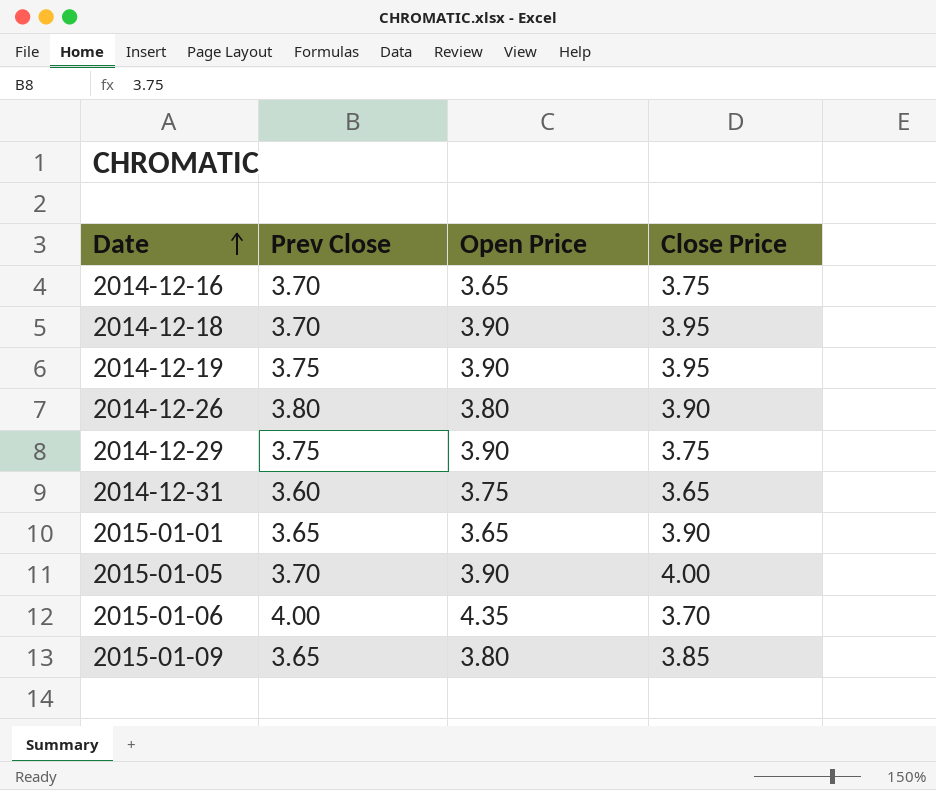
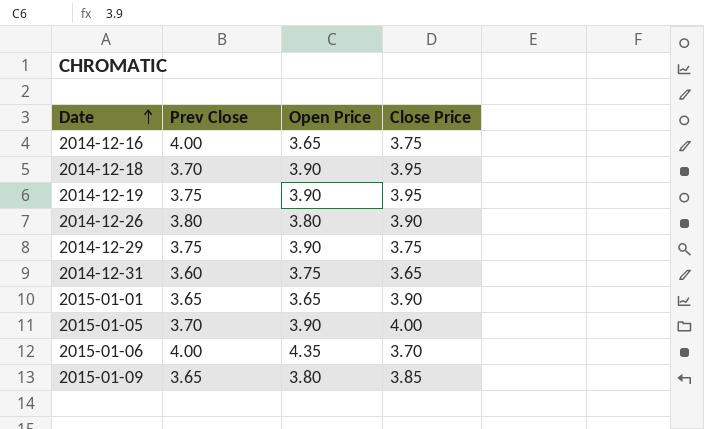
2014-12-16 | Prev Close: 3.70 -> 4.00

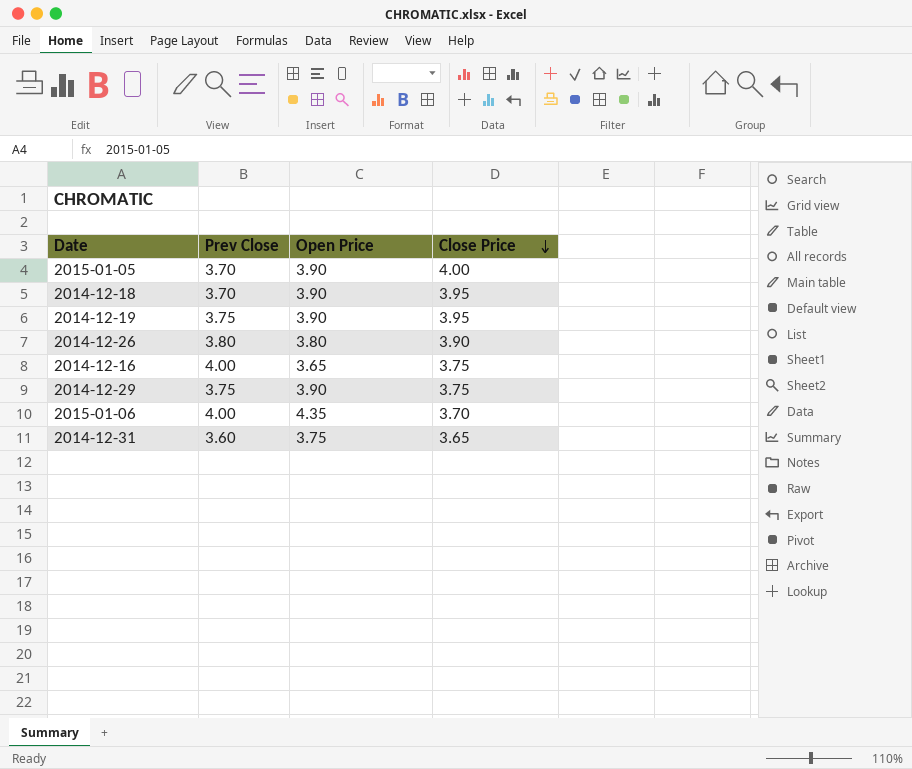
row order: Date ascending -> Close Price descending
row 2015-01-01: 3.65 | 3.65 | 3.90 -> none
row 2015-01-09: 3.65 | 3.80 | 3.85 -> none

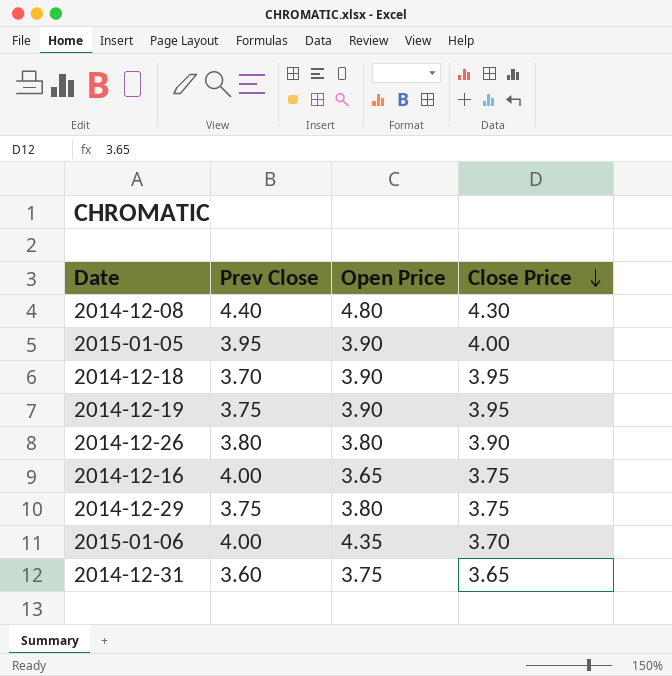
row 2014-12-08: none -> 4.40 | 4.80 | 4.30
2015-01-05 | Prev Close: 3.70 -> 3.95
2014-12-29 | Open Price: 3.90 -> 3.80

